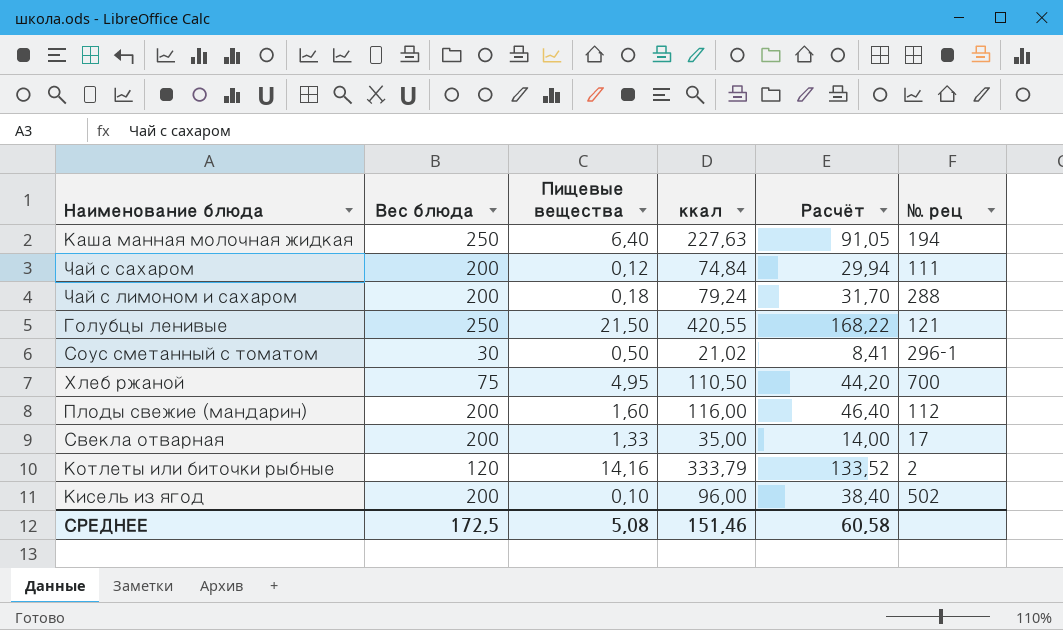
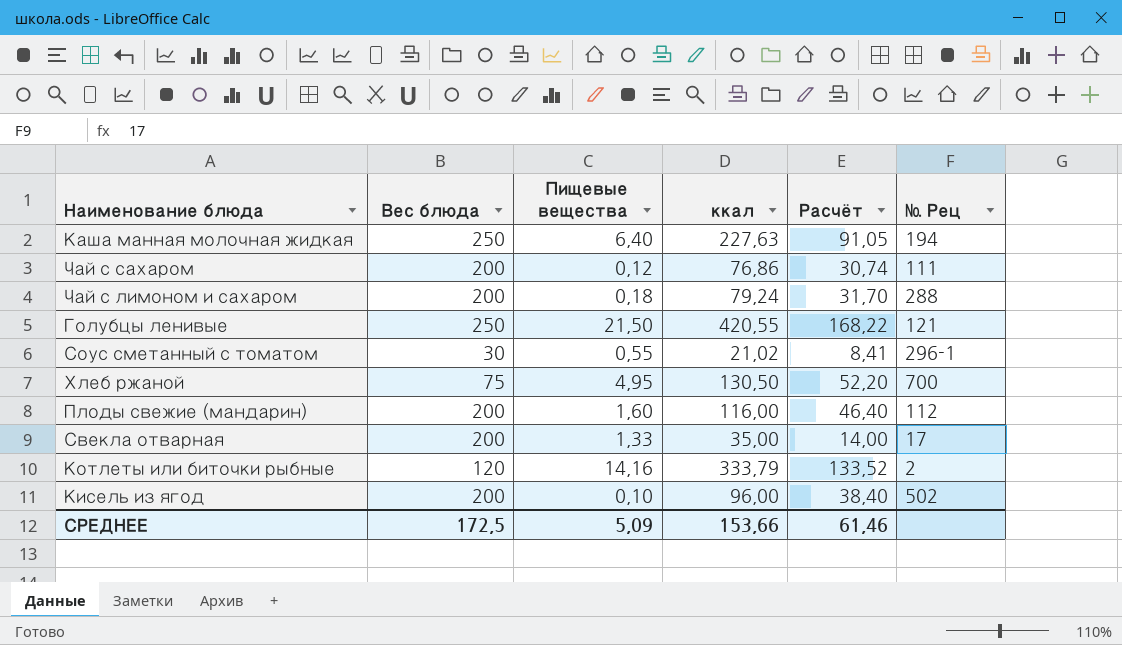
column name: № рец -> № Рец
Чай с сахаром | ккал: 74,84 -> 76,86
Чай с сахаром | Расчёт: 29,94 -> 30,74
Соус сметанный с томатом | Пищевые вещества: 0,50 -> 0,55
Хлеб ржаной | ккал: 110,50 -> 130,50
Хлеб ржаной | Расчёт: 44,20 -> 52,20
СРЕДНЕЕ | Пищевые вещества: 5,08 -> 5,09
СРЕДНЕЕ | ккал: 151,46 -> 153,66
СРЕДНЕЕ | Расчёт: 60,58 -> 61,46

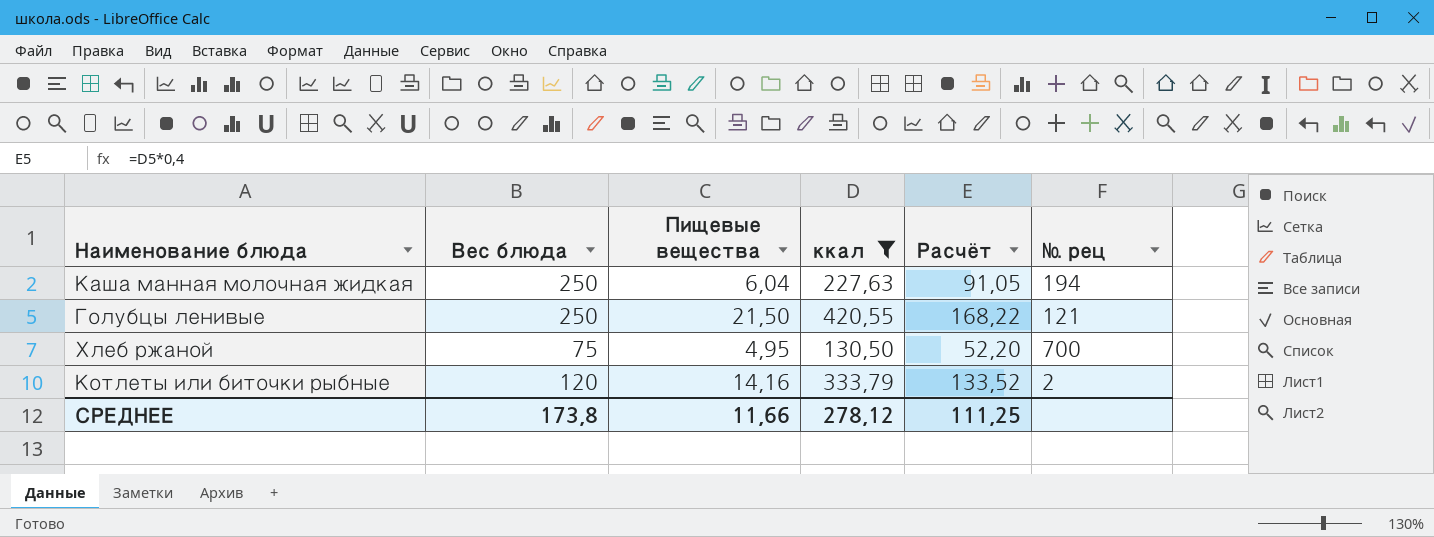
filter: none -> ккал >= 130,50
column name: № Рец -> № рец
Каша манная молочная жидкая | Пищевые вещества: 6,40 -> 6,04
СРЕДНЕЕ | Вес блюда: 172,5 -> 173,8
СРЕДНЕЕ | Пищевые вещества: 5,09 -> 11,66
СРЕДНЕЕ | ккал: 153,66 -> 278,12
СРЕДНЕЕ | Расчёт: 61,46 -> 111,25

